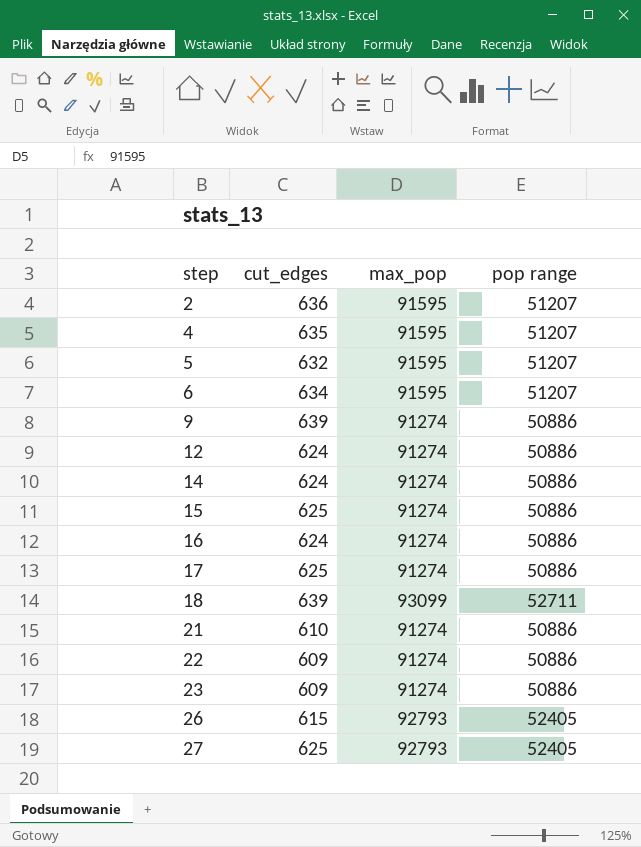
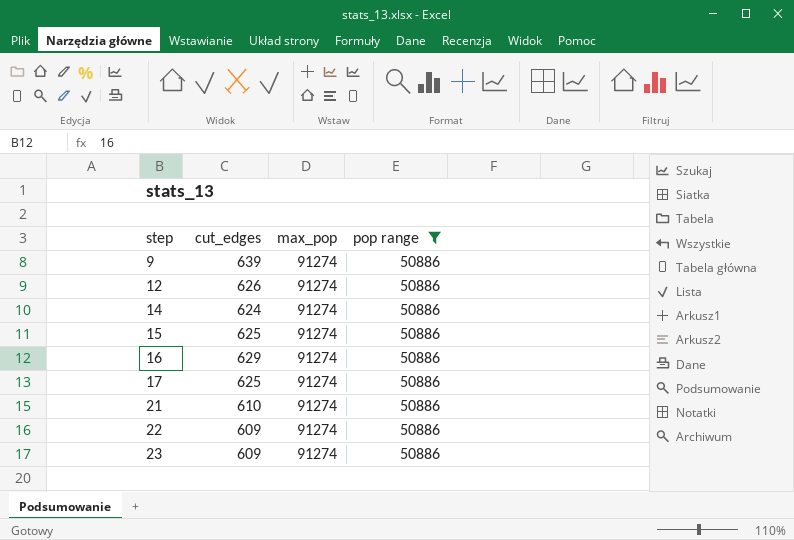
filter: none -> pop range = 50886
12 | cut_edges: 624 -> 626
16 | cut_edges: 624 -> 629

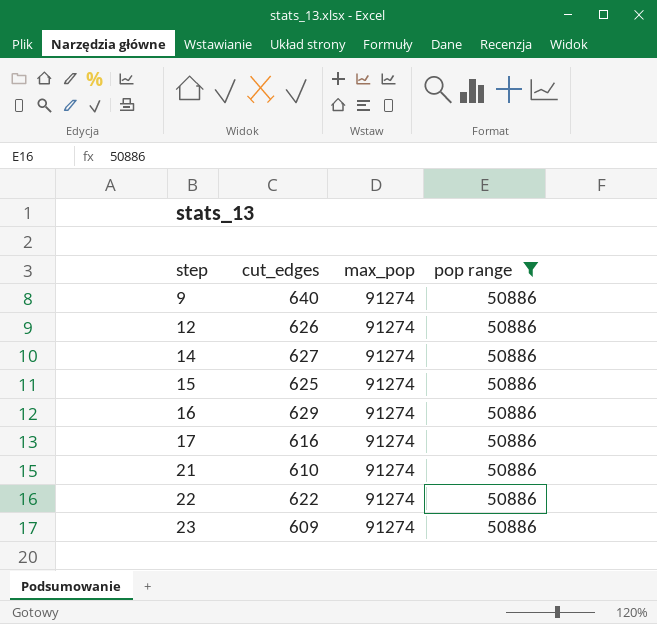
9 | cut_edges: 639 -> 640
14 | cut_edges: 624 -> 627
17 | cut_edges: 625 -> 616
22 | cut_edges: 609 -> 622

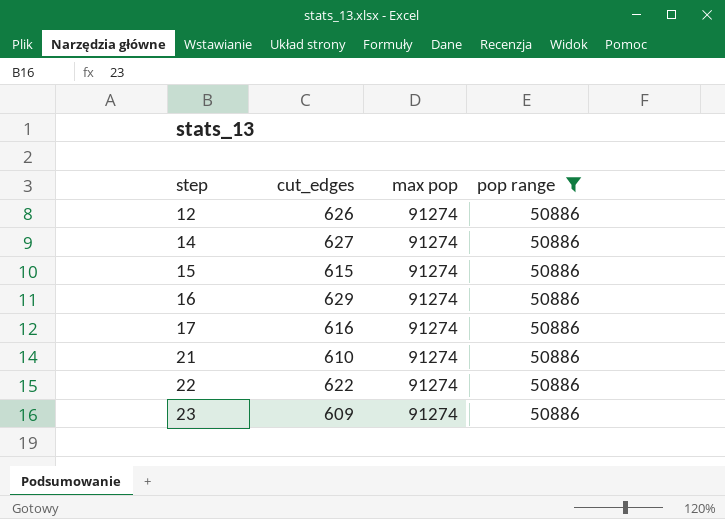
column name: max_pop -> max pop
row 9: 640 | 91274 | 50886 -> none
15 | cut_edges: 625 -> 615

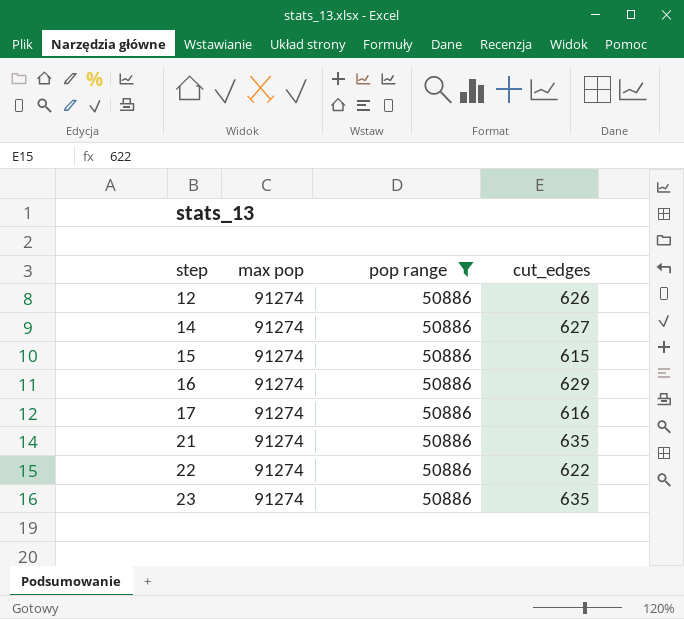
column cut_edges | position: 2 -> 4
21 | cut_edges: 610 -> 635
23 | cut_edges: 609 -> 635

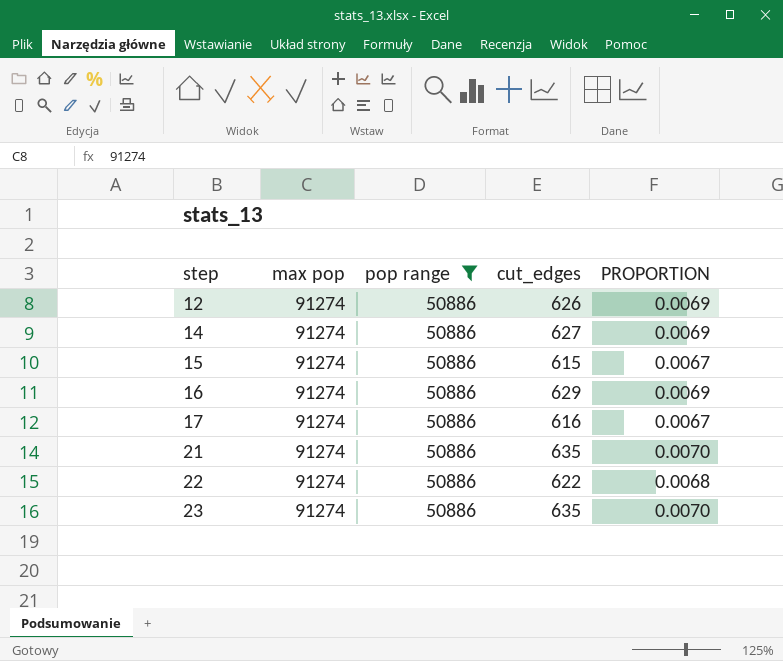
column PROPORTION | formula: none -> [cut_edges] / [max pop]

